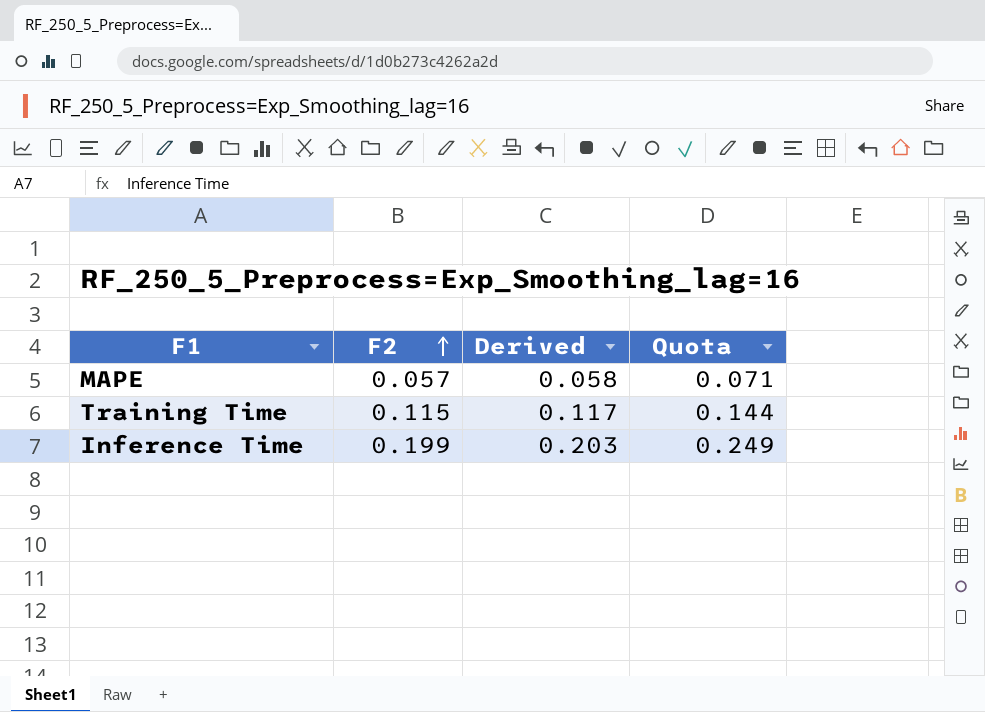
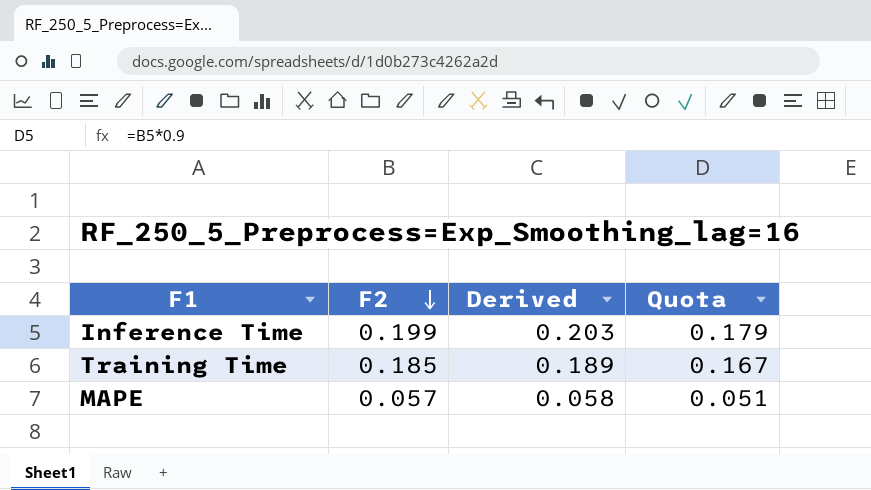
row order: F2 ascending -> F2 descending
column Quota | formula: [F2] * 1.25 -> [F2] * 0.9
Training Time | F2: 0.115 -> 0.185
Training Time | Derived: 0.117 -> 0.189

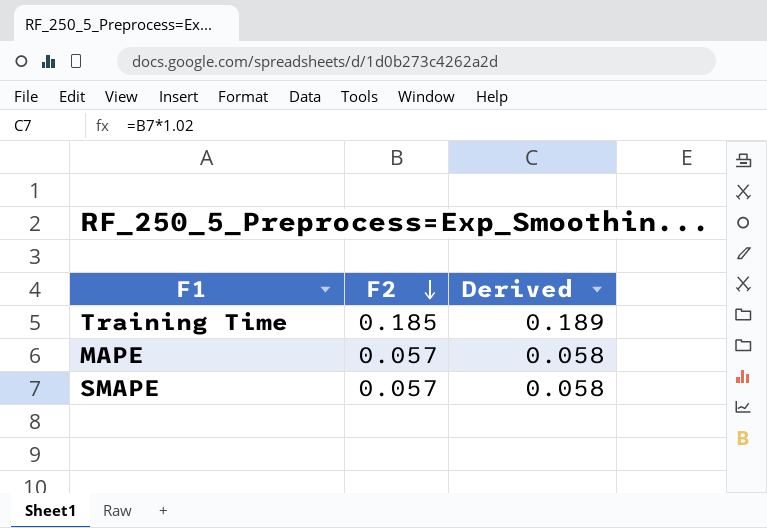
column Quota | formula: [F2] * 0.9 -> none
row Inference Time: 0.199 | 0.203 | 0.179 -> none
row SMAPE: none -> 0.057 | 0.058

